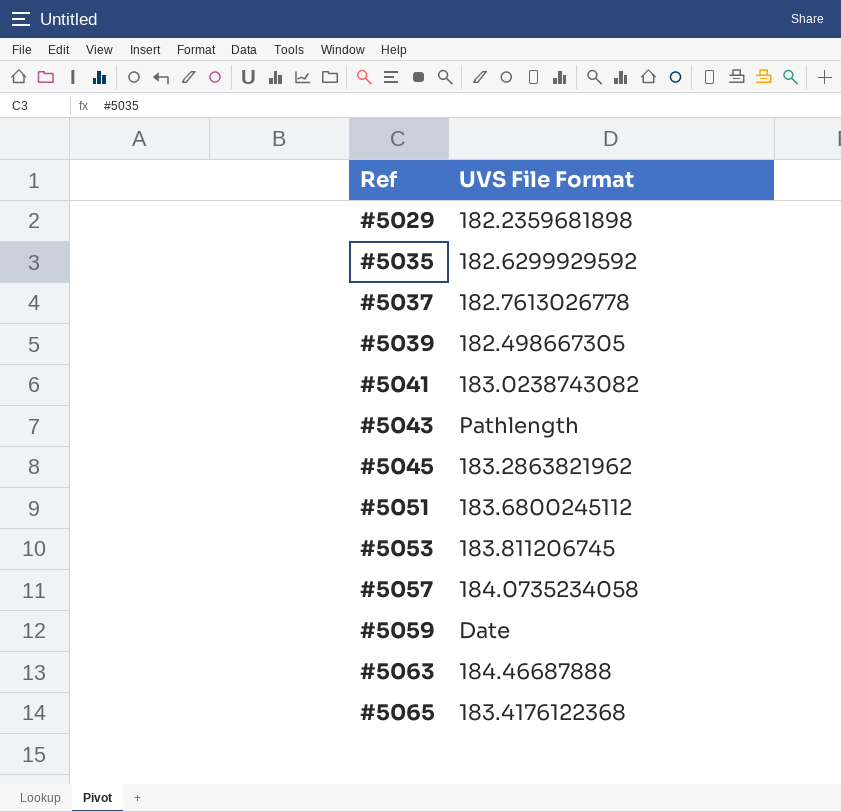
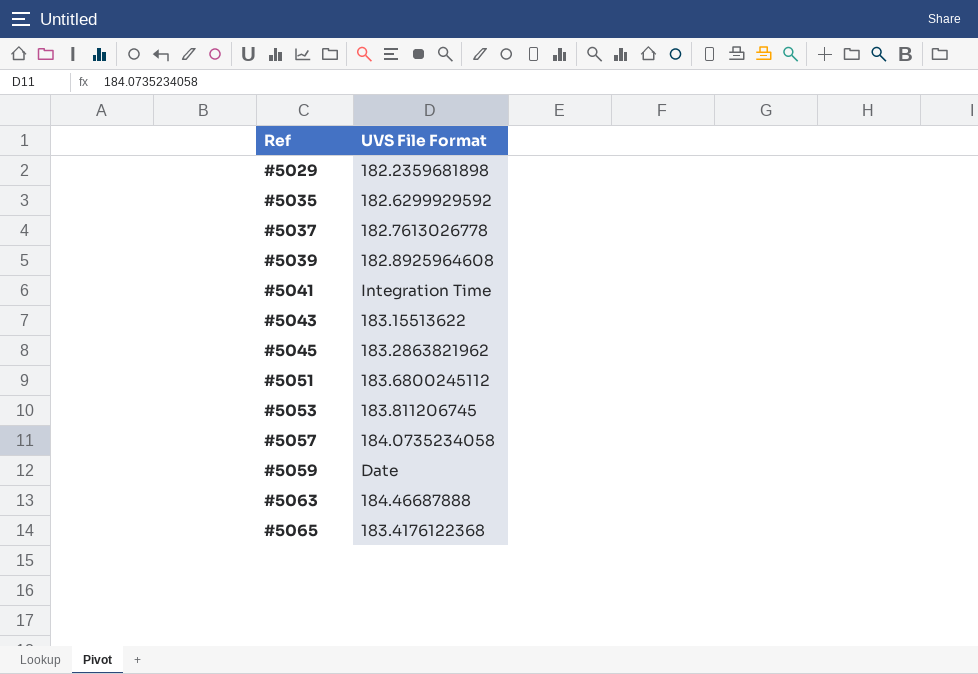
#5039 | UVS File Format: 182.498667305 -> 182.8925964608
#5041 | UVS File Format: 183.0238743082 -> Integration Time
#5043 | UVS File Format: Pathlength -> 183.15513622

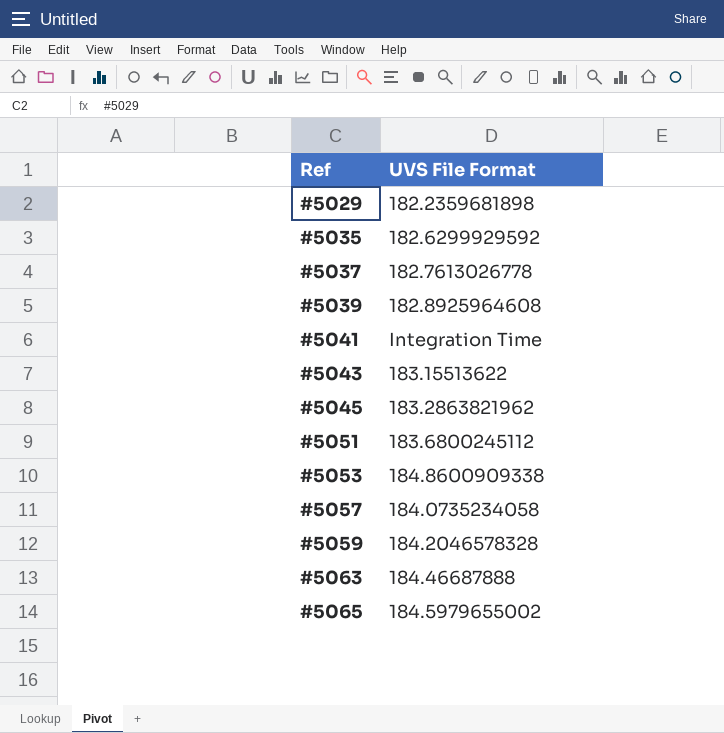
#5053 | UVS File Format: 183.811206745 -> 184.8600909338
#5059 | UVS File Format: Date -> 184.2046578328
#5065 | UVS File Format: 183.4176122368 -> 184.5979655002

